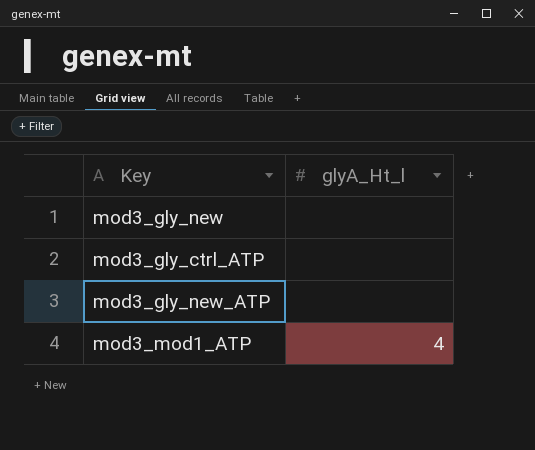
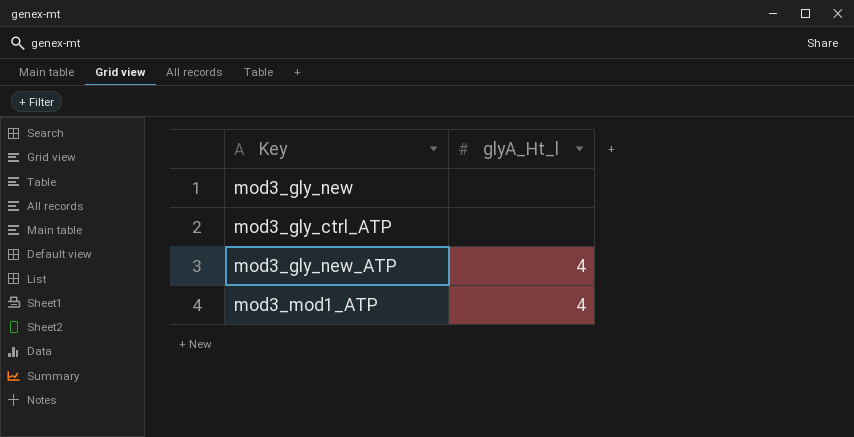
mod3_gly_new_ATP | glyA_Ht_l: none -> 4

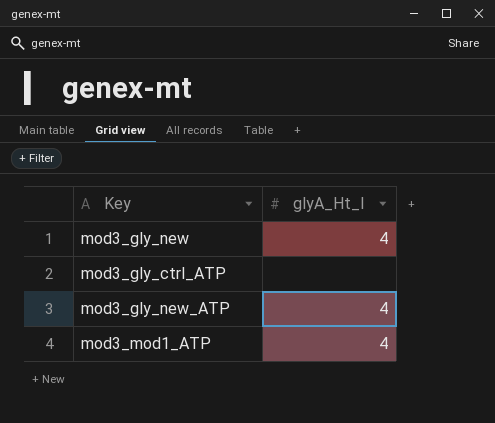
mod3_gly_new | glyA_Ht_l: none -> 4

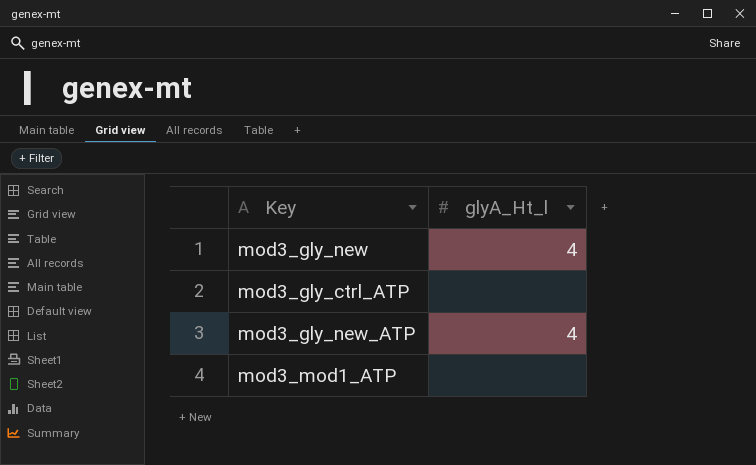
mod3_mod1_ATP | glyA_Ht_l: 4 -> none

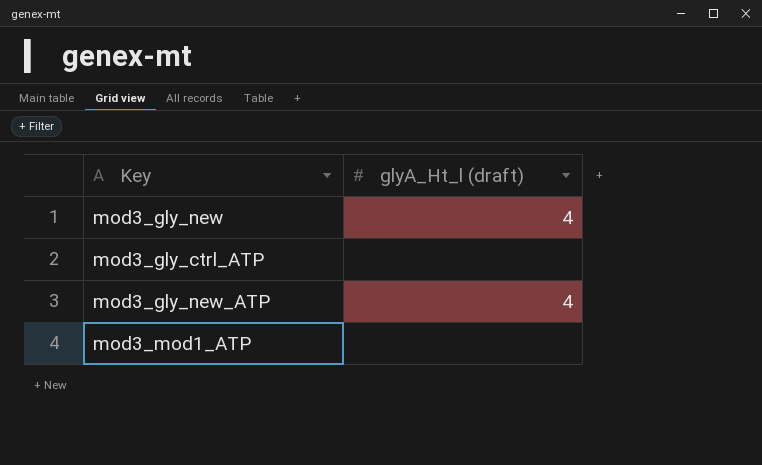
column name: glyA_Ht_l -> glyA_Ht_l (draft)

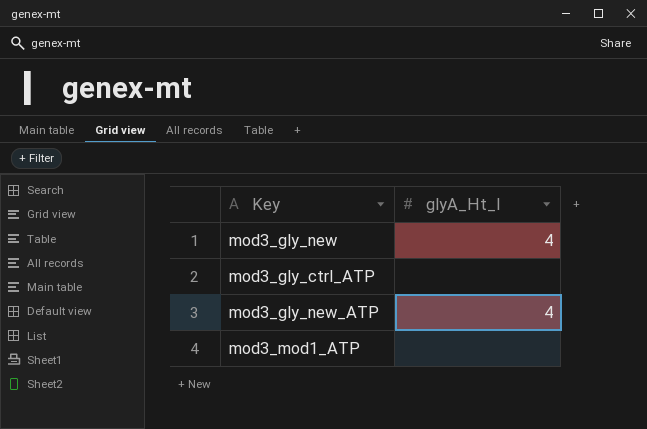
column name: glyA_Ht_l (draft) -> glyA_Ht_l

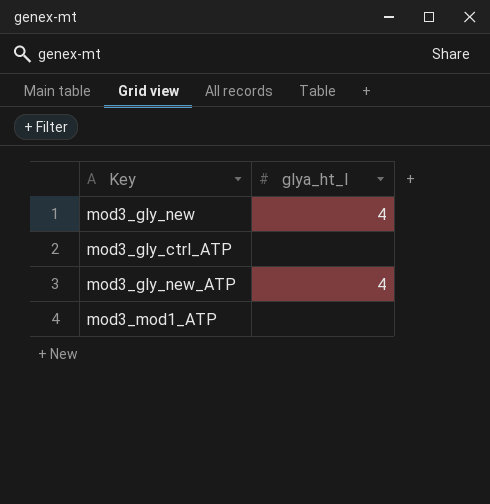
column name: glyA_Ht_l -> glya_ht_l

